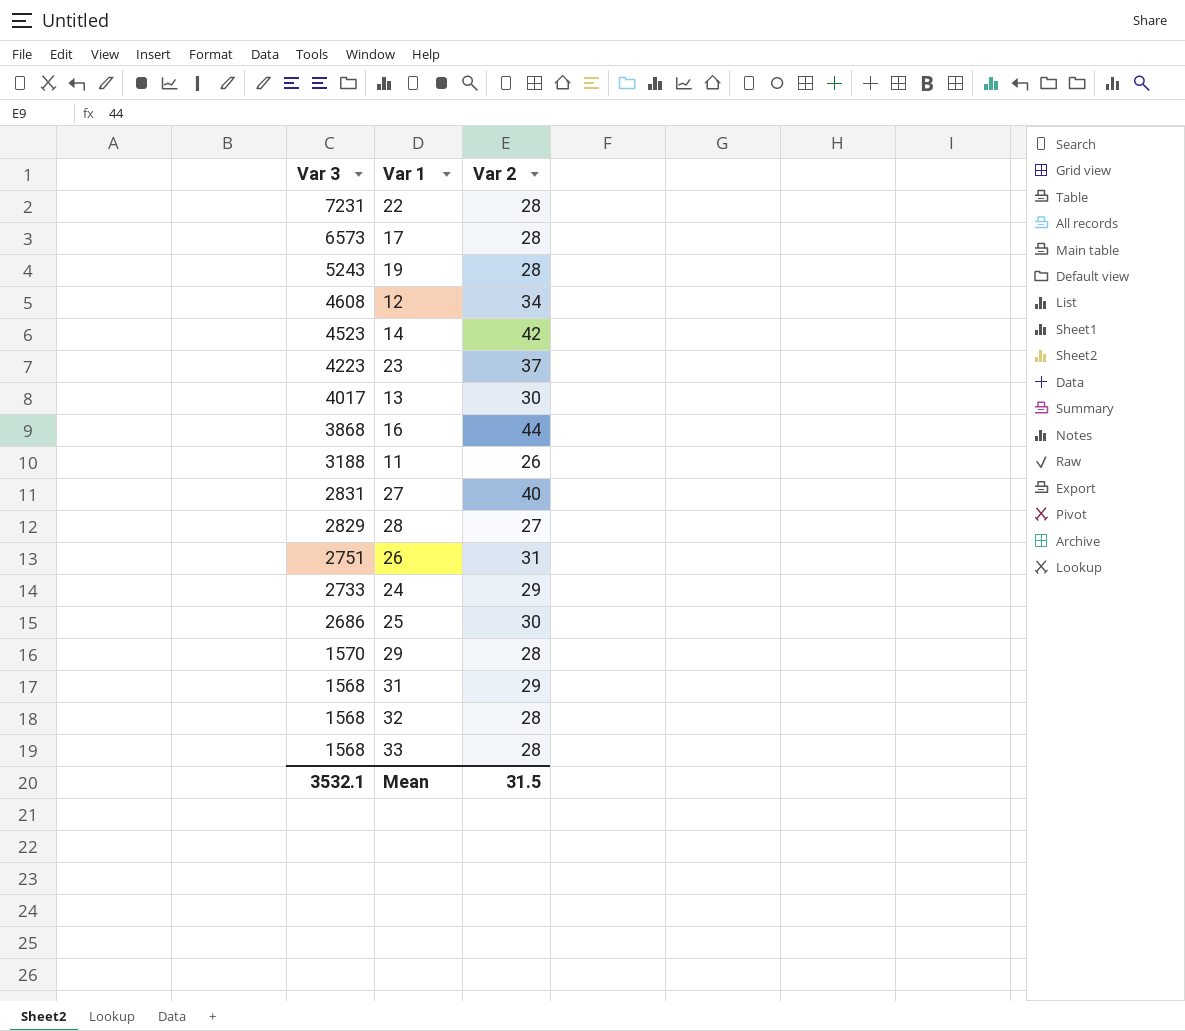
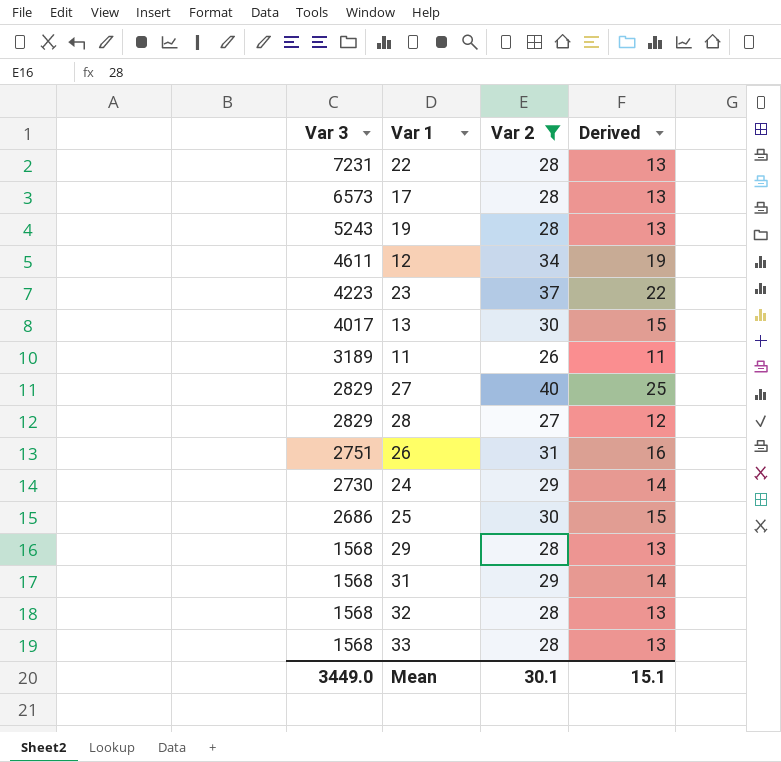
filter: none -> Var 2 <= 40
column Derived | formula: none -> [Var 2] - 15
12 | Var 3: 4608 -> 4611
11 | Var 3: 3188 -> 3189
27 | Var 3: 2831 -> 2829
24 | Var 3: 2733 -> 2730
29 | Var 3: 1570 -> 1568
Mean | Var 3: 3532.1 -> 3449.0
Mean | Var 2: 31.5 -> 30.1

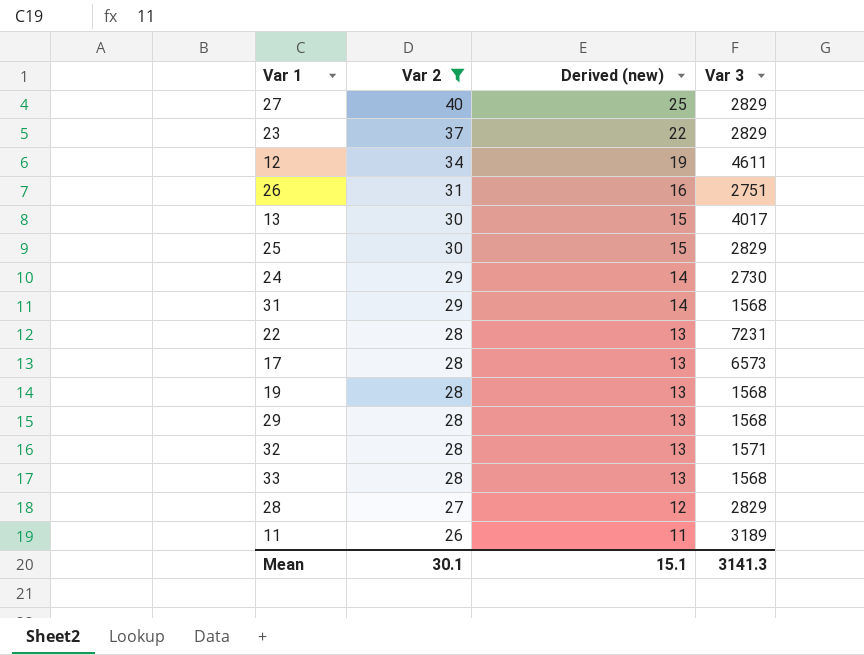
row order: Var 3 descending -> Var 2 descending
column name: Derived -> Derived (new)
column Var 3 | position: 1 -> 4
23 | Var 3: 4223 -> 2829
25 | Var 3: 2686 -> 2829
19 | Var 3: 5243 -> 1568
32 | Var 3: 1568 -> 1571
Mean | Var 3: 3449.0 -> 3141.3

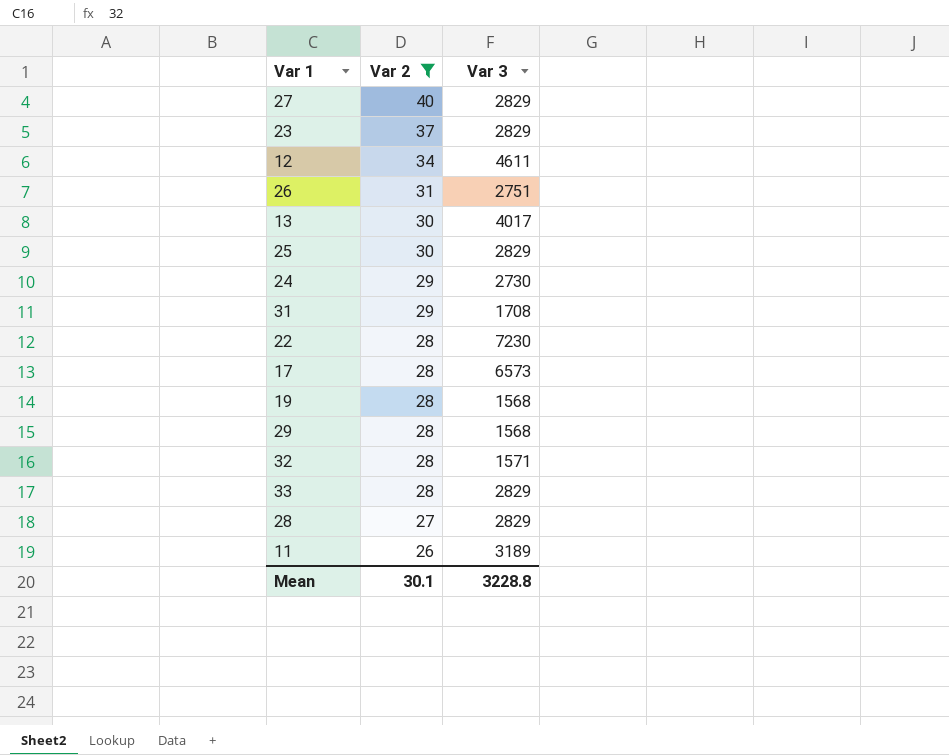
column Derived (new) | formula: [Var 2] - 15 -> none
31 | Var 3: 1568 -> 1708
22 | Var 3: 7231 -> 7230
33 | Var 3: 1568 -> 2829
Mean | Var 3: 3141.3 -> 3228.8

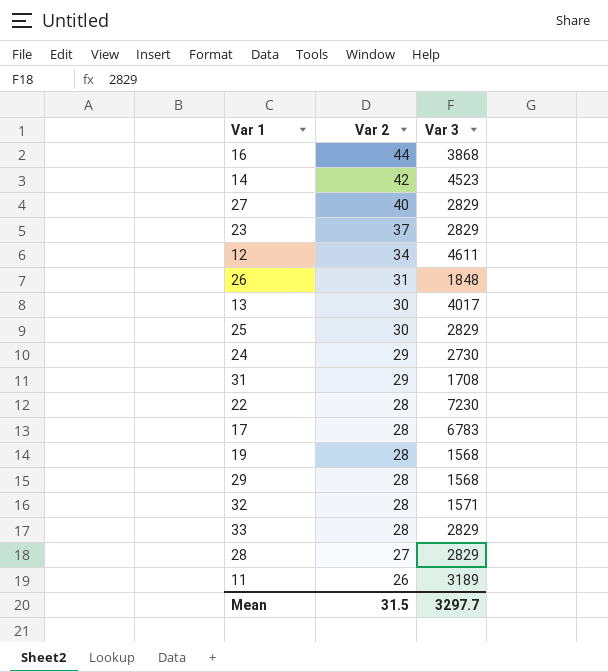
filter: Var 2 <= 40 -> none
26 | Var 3: 2751 -> 1848
17 | Var 3: 6573 -> 6783
Mean | Var 2: 30.1 -> 31.5
Mean | Var 3: 3228.8 -> 3297.7

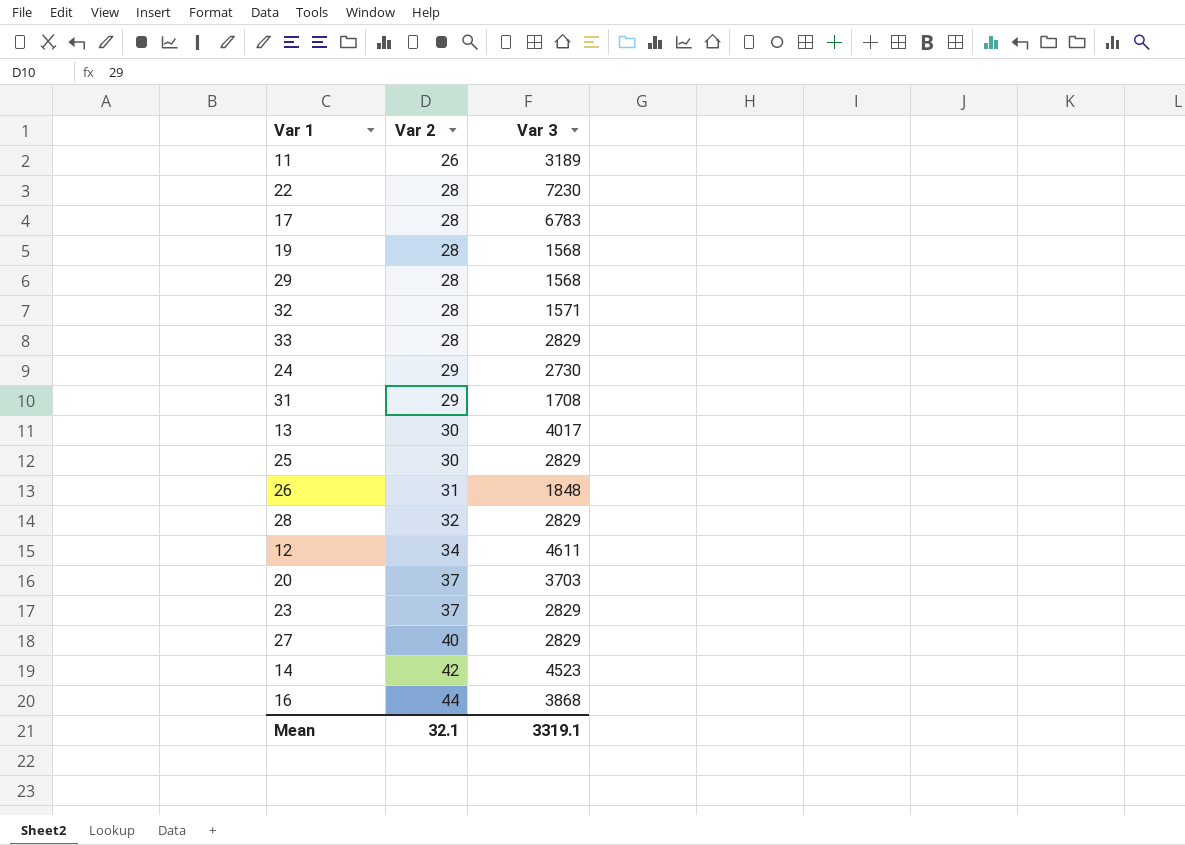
row order: Var 2 descending -> Var 2 ascending
28 | Var 2: 27 -> 32
row 20: none -> 37 | 3703
Mean | Var 2: 31.5 -> 32.1
Mean | Var 3: 3297.7 -> 3319.1

